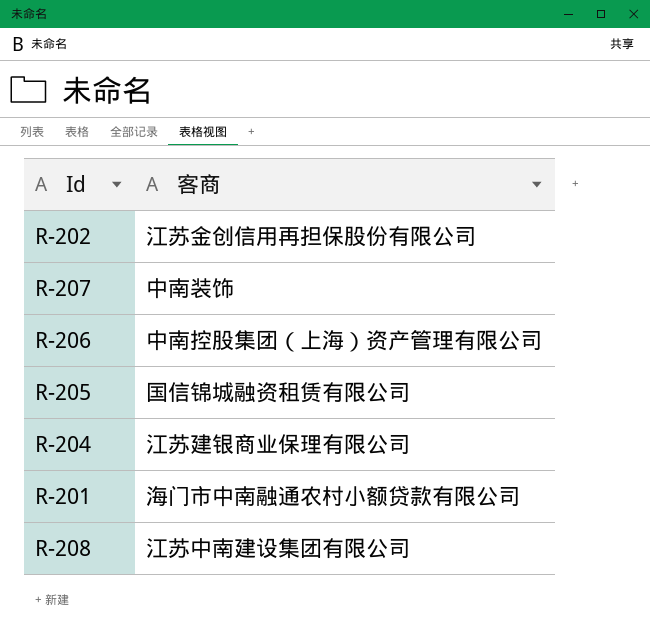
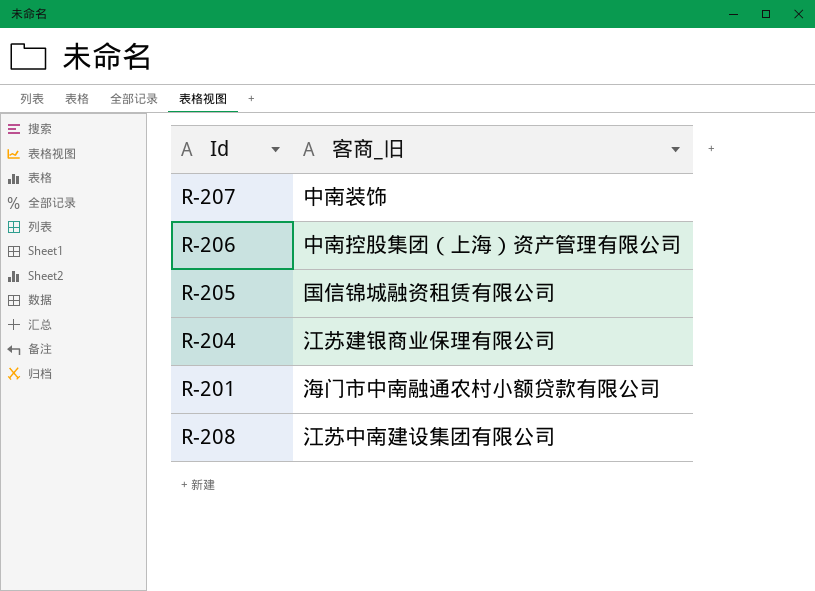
column name: 客商 -> 客商_旧
row R-202: 江苏金创信用再担保股份有限公司 -> none

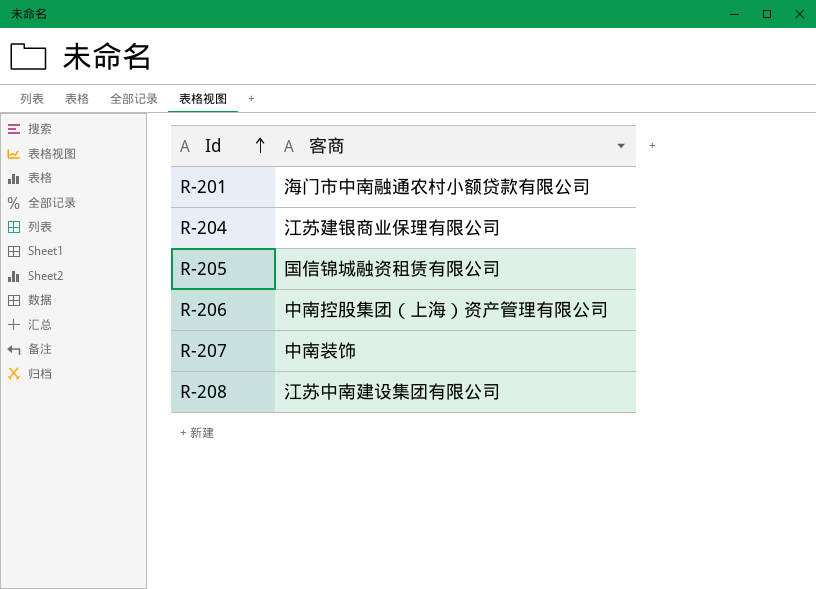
row order: none -> Id ascending
column name: 客商_旧 -> 客商

